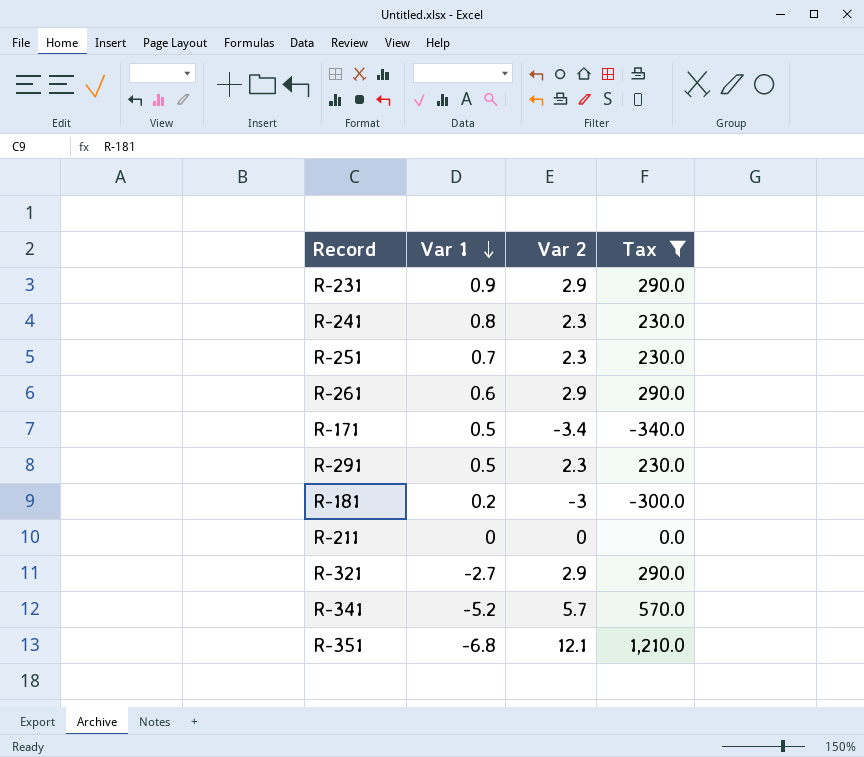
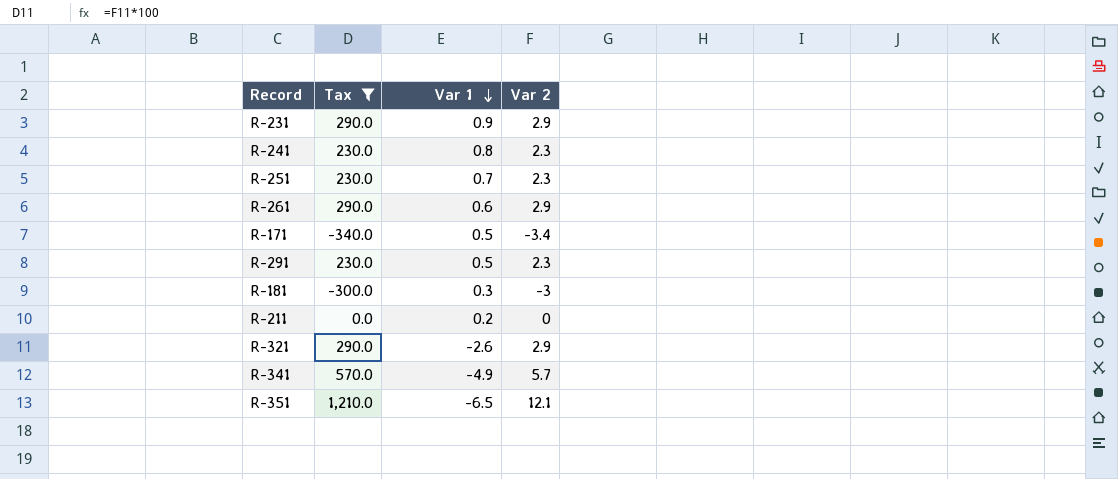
column Tax | position: 4 -> 2
R-181 | Var 1: 0.2 -> 0.3
R-211 | Var 1: 0 -> 0.2
R-321 | Var 1: -2.7 -> -2.6
R-341 | Var 1: -5.2 -> -4.9
R-351 | Var 1: -6.8 -> -6.5

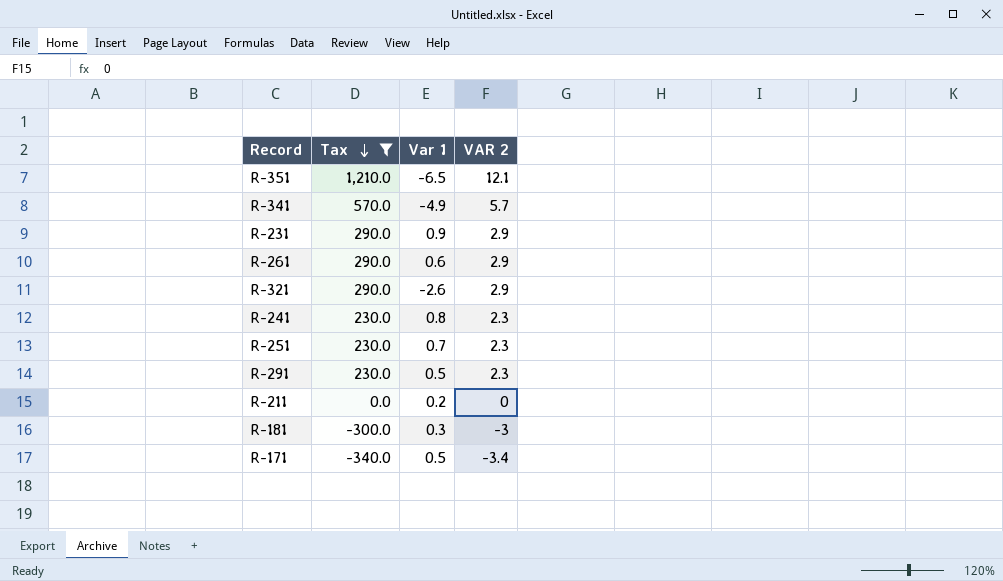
row order: Var 1 descending -> Tax descending
column name: Var 2 -> VAR 2

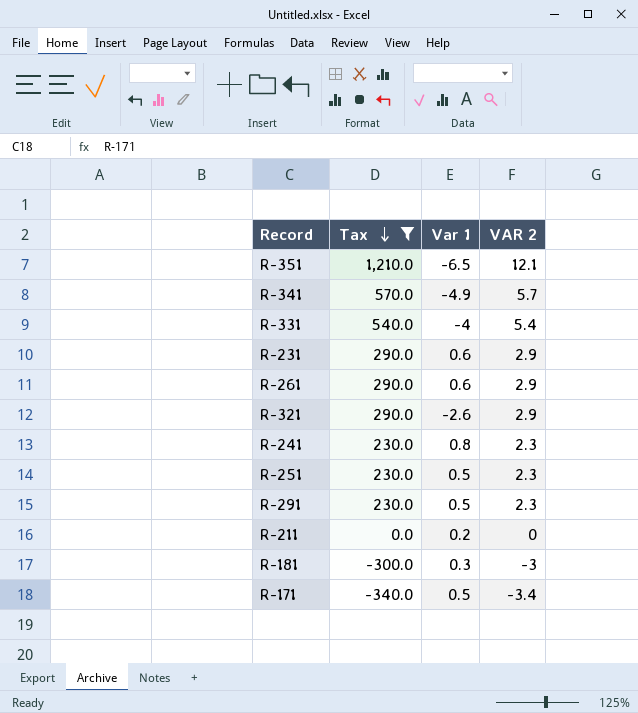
row R-331: none -> 540.0 | -4 | 5.4
R-231 | Var 1: 0.9 -> 0.6
R-251 | Var 1: 0.7 -> 0.5

